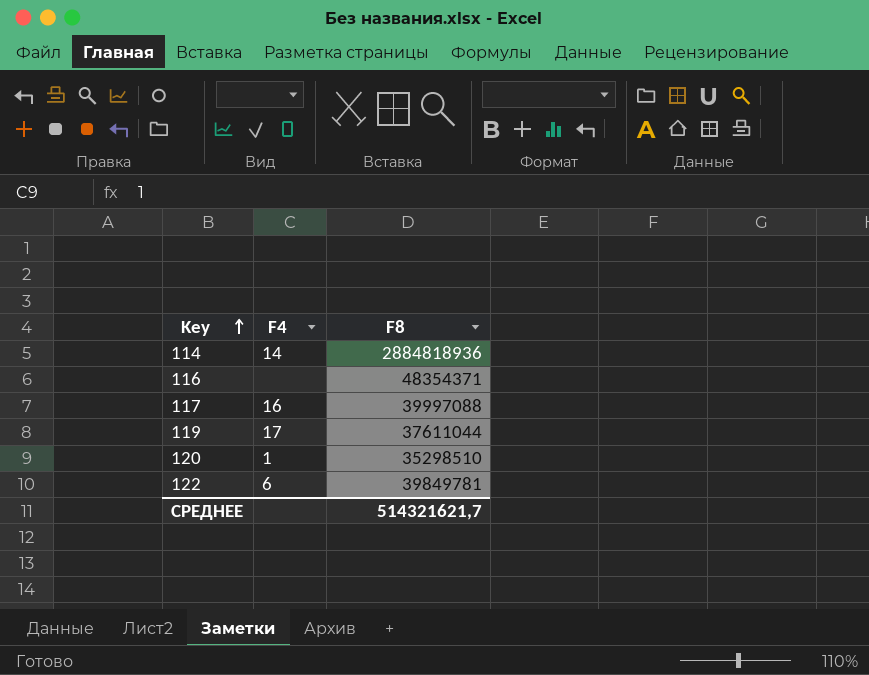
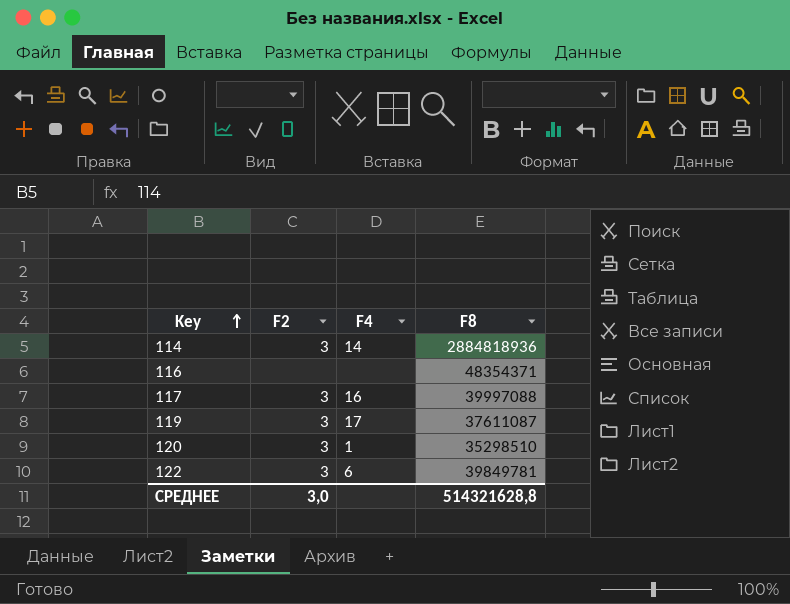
column F2 | position: none -> 2
119 | F8: 37611044 -> 37611087
СРЕДНЕЕ | F8: 514321621,7 -> 514321628,8

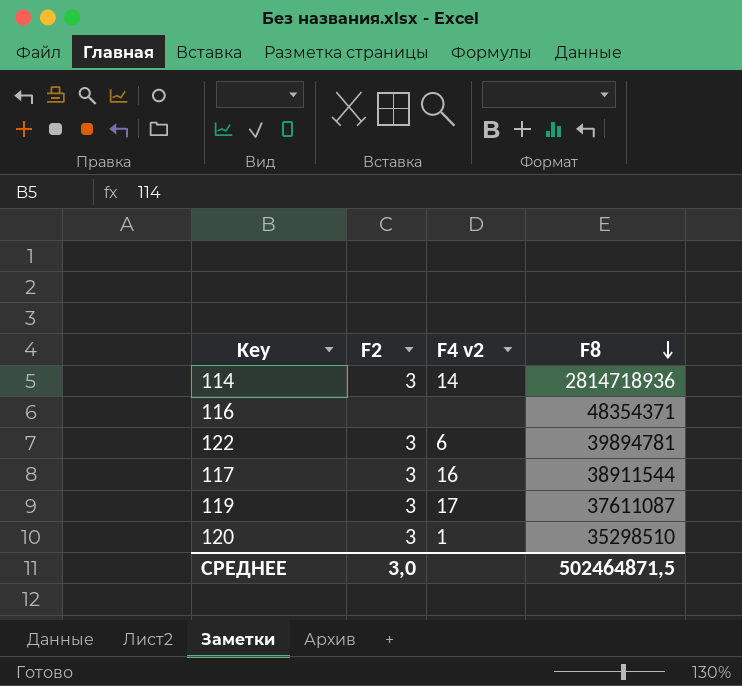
row order: Key ascending -> F8 descending
column name: F4 -> F4 v2
114 | F8: 2884818936 -> 2814718936
122 | F8: 39849781 -> 39894781
117 | F8: 39997088 -> 38911544
СРЕДНЕЕ | F8: 514321628,8 -> 502464871,5

